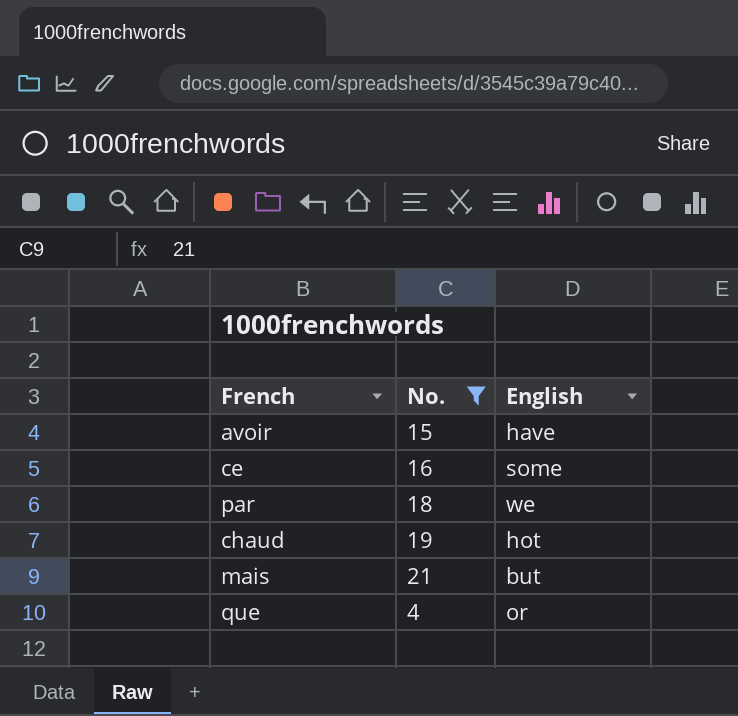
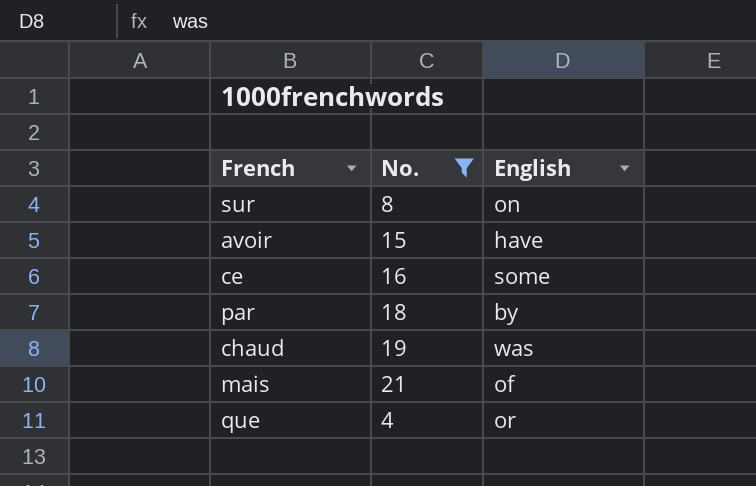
row sur: none -> 8 | on
par | English: we -> by
chaud | English: hot -> was
mais | English: but -> of

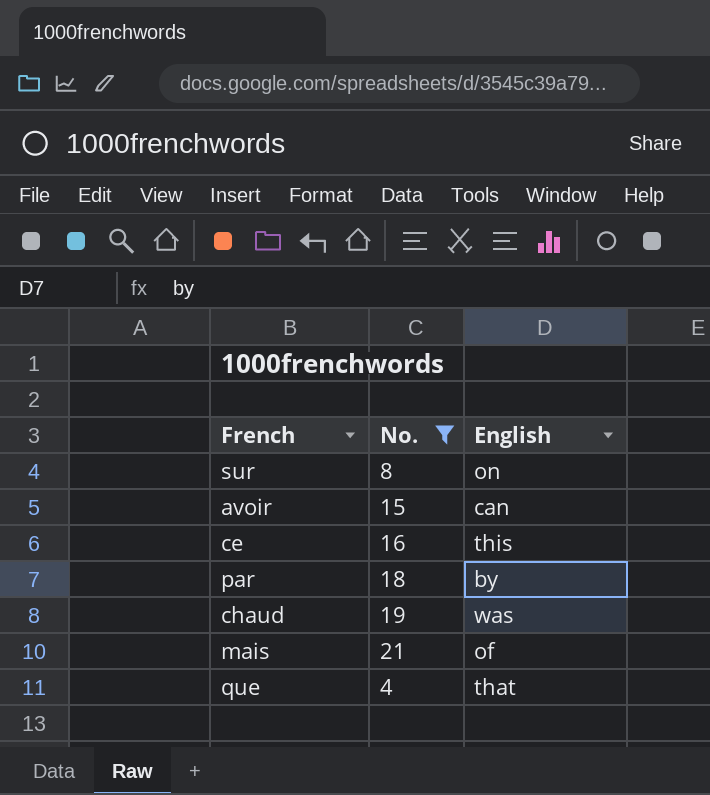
avoir | English: have -> can
ce | English: some -> this
que | English: or -> that

